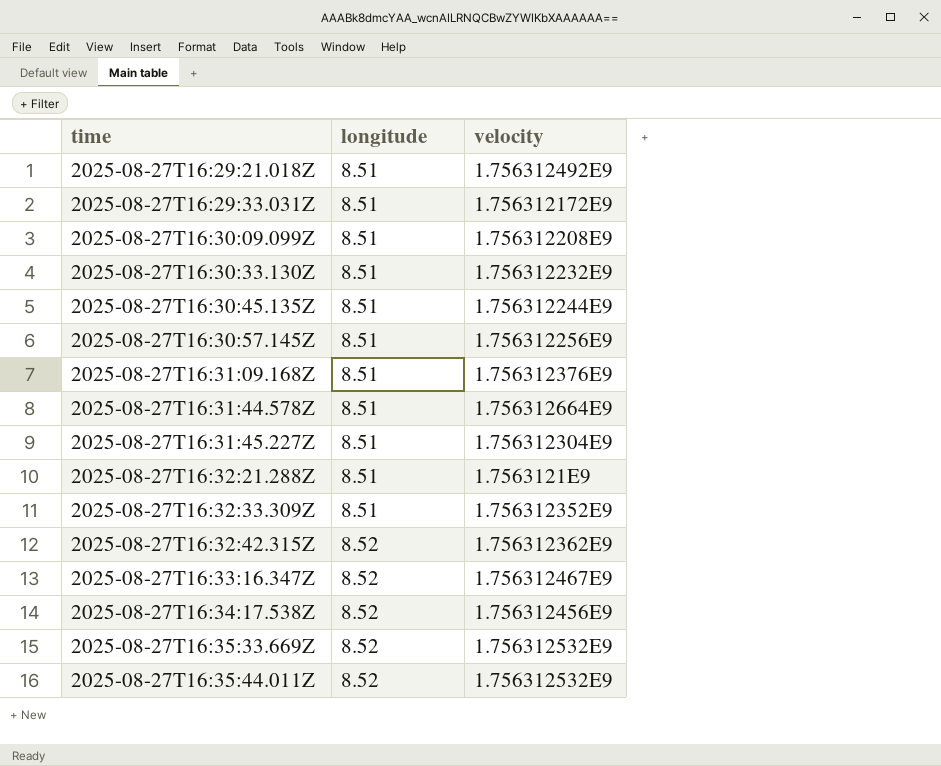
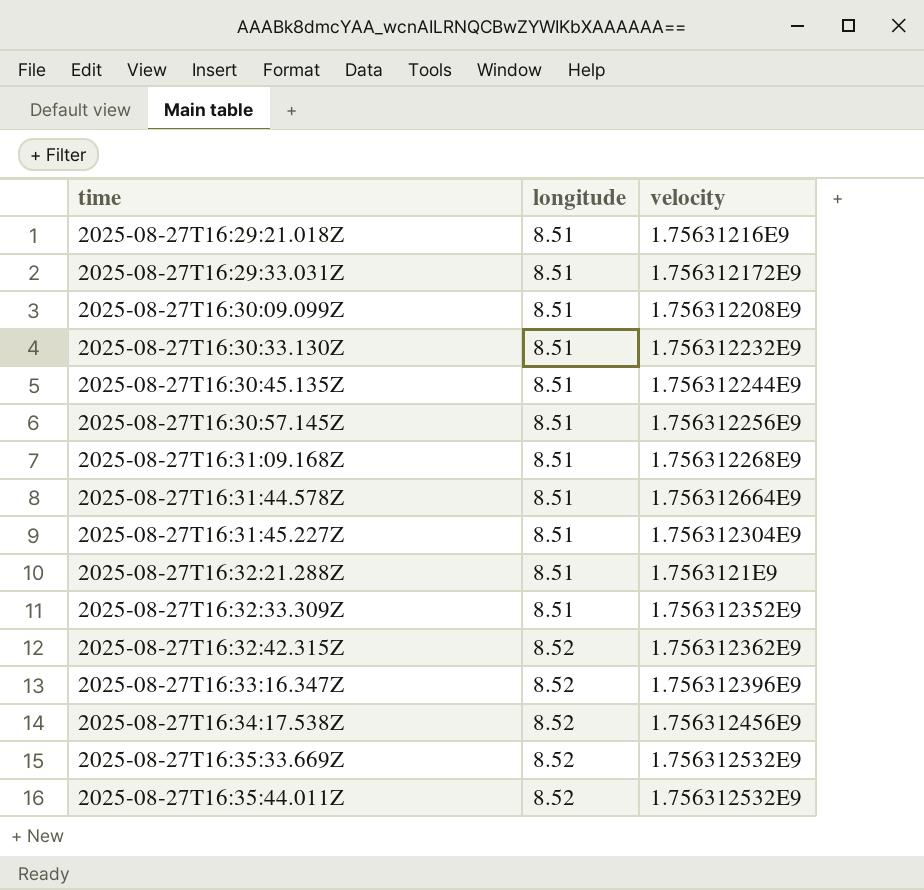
2025-08-27T16:29:21.018Z | velocity: 1.756312492E9 -> 1.75631216E9
2025-08-27T16:31:09.168Z | velocity: 1.756312376E9 -> 1.756312268E9
2025-08-27T16:33:16.347Z | velocity: 1.756312467E9 -> 1.756312396E9

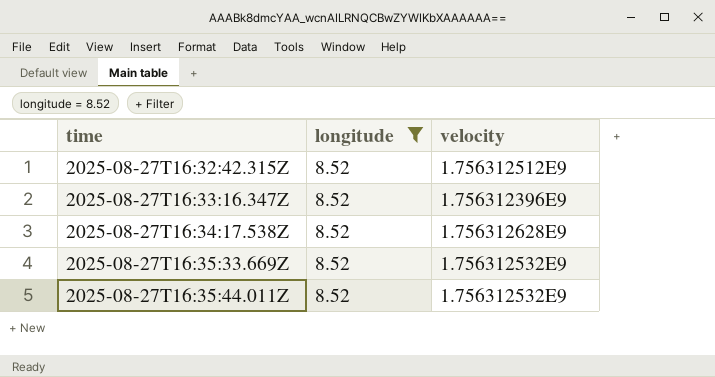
filter: none -> longitude = 8.52
2025-08-27T16:32:42.315Z | velocity: 1.756312362E9 -> 1.756312512E9
2025-08-27T16:34:17.538Z | velocity: 1.756312456E9 -> 1.756312628E9

